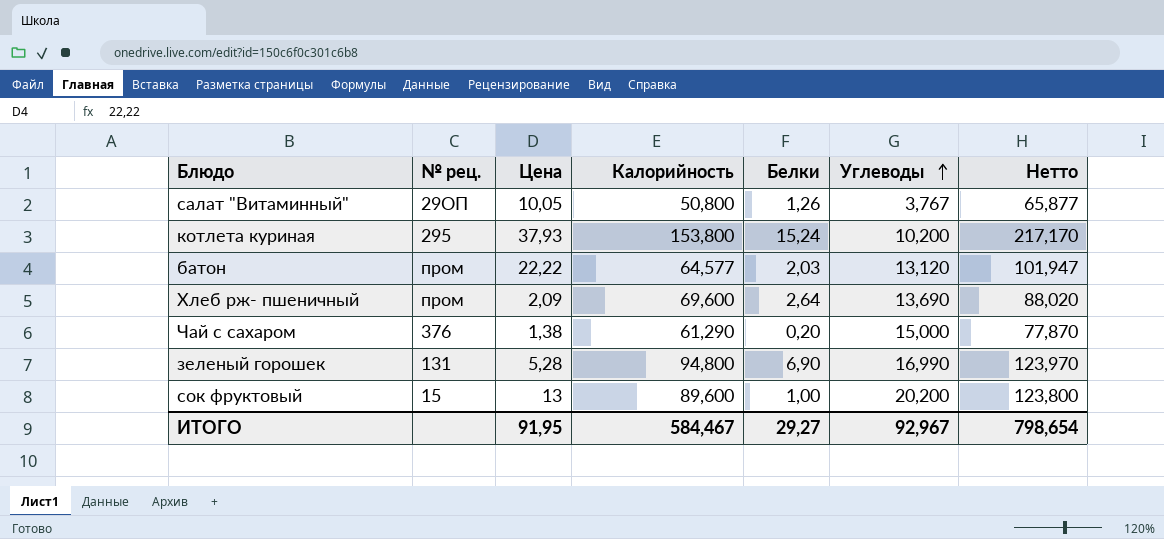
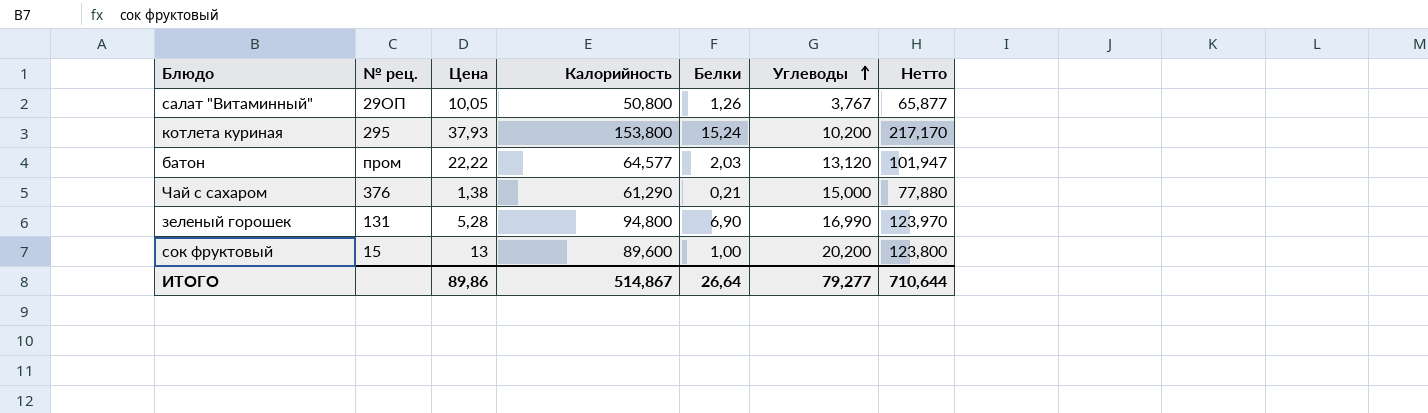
row Хлеб рж- пшеничный: пром | 2,09 | 69,600 | 2,64 | 13,690 | 88,020 -> none
Чай с сахаром | Белки: 0,20 -> 0,21
Чай с сахаром | Нетто: 77,870 -> 77,880
ИТОГО | Цена: 91,95 -> 89,86
ИТОГО | Калорийность: 584,467 -> 514,867
ИТОГО | Белки: 29,27 -> 26,64
ИТОГО | Углеводы: 92,967 -> 79,277
ИТОГО | Нетто: 798,654 -> 710,644

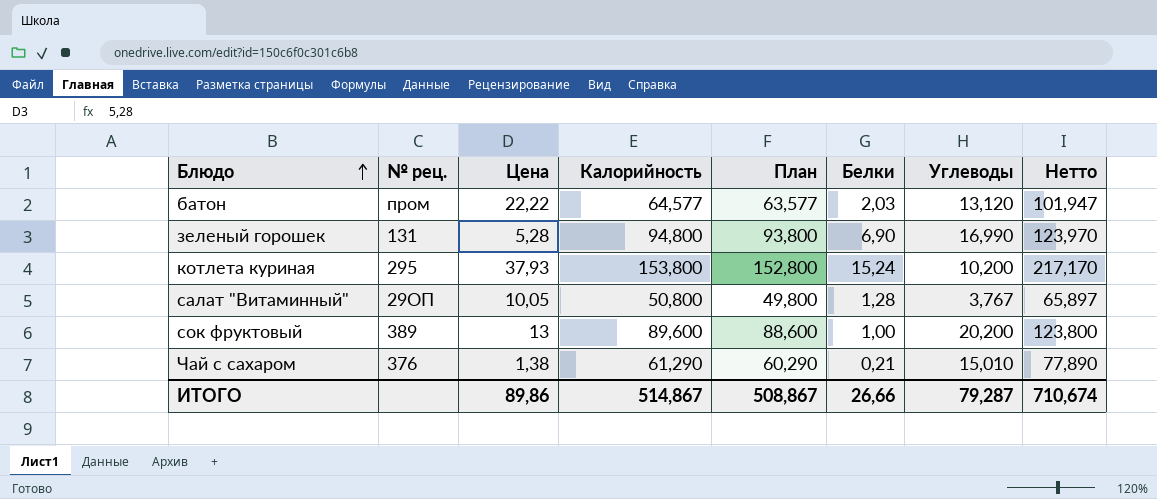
row order: Углеводы ascending -> Блюдо ascending
column План | formula: none -> [Калорийность] - 1
салат "Витаминный" | Белки: 1,26 -> 1,28
салат "Витаминный" | Нетто: 65,877 -> 65,897
сок фруктовый | № рец.: 15 -> 389
Чай с сахаром | Углеводы: 15,000 -> 15,010
Чай с сахаром | Нетто: 77,880 -> 77,890
ИТОГО | Белки: 26,64 -> 26,66
ИТОГО | Углеводы: 79,277 -> 79,287
ИТОГО | Нетто: 710,644 -> 710,674

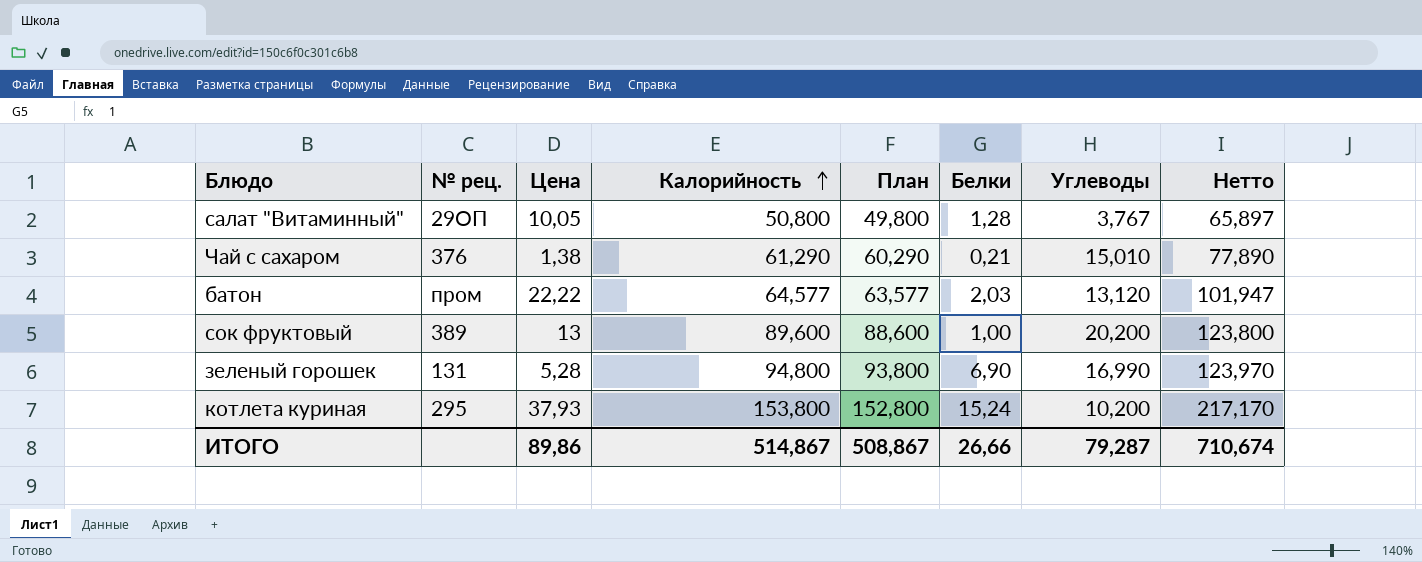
row order: Блюдо ascending -> Калорийность ascending

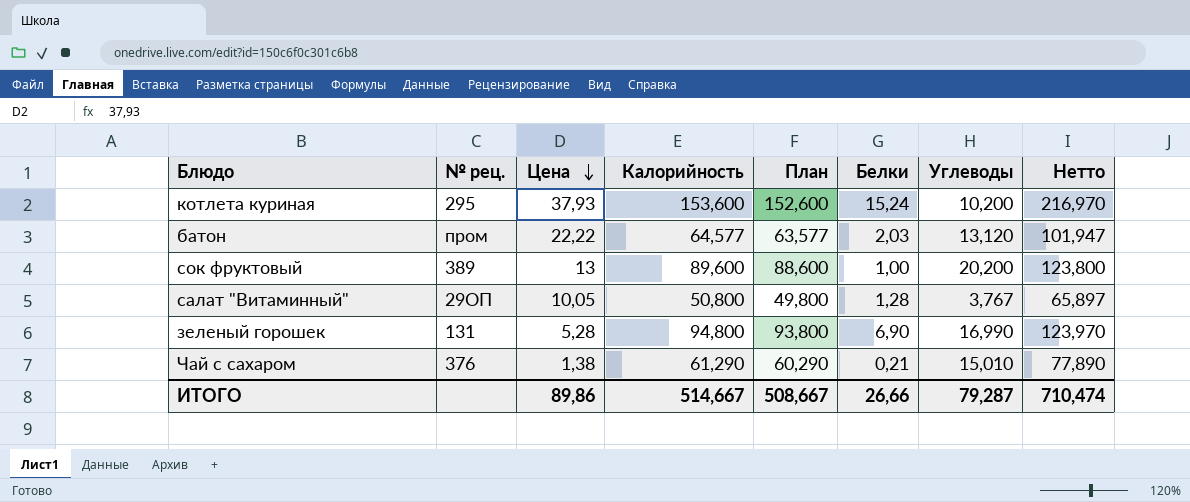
row order: Калорийность ascending -> Цена descending
котлета куриная | Калорийность: 153,800 -> 153,600
котлета куриная | План: 152,800 -> 152,600
котлета куриная | Нетто: 217,170 -> 216,970
ИТОГО | Калорийность: 514,867 -> 514,667
ИТОГО | План: 508,867 -> 508,667
ИТОГО | Нетто: 710,674 -> 710,474

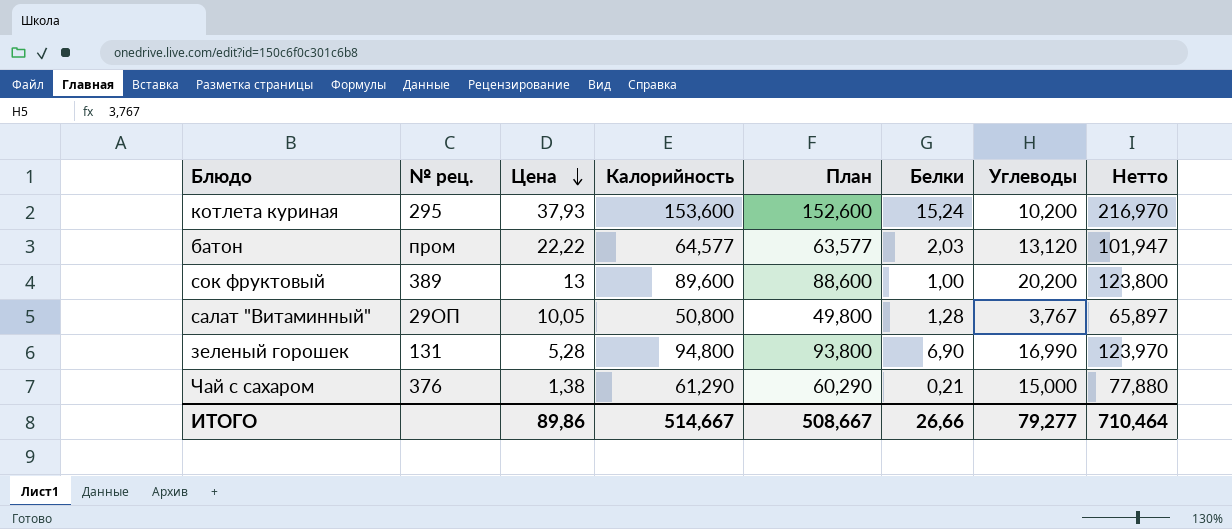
Чай с сахаром | Углеводы: 15,010 -> 15,000
Чай с сахаром | Нетто: 77,890 -> 77,880
ИТОГО | Углеводы: 79,287 -> 79,277
ИТОГО | Нетто: 710,474 -> 710,464

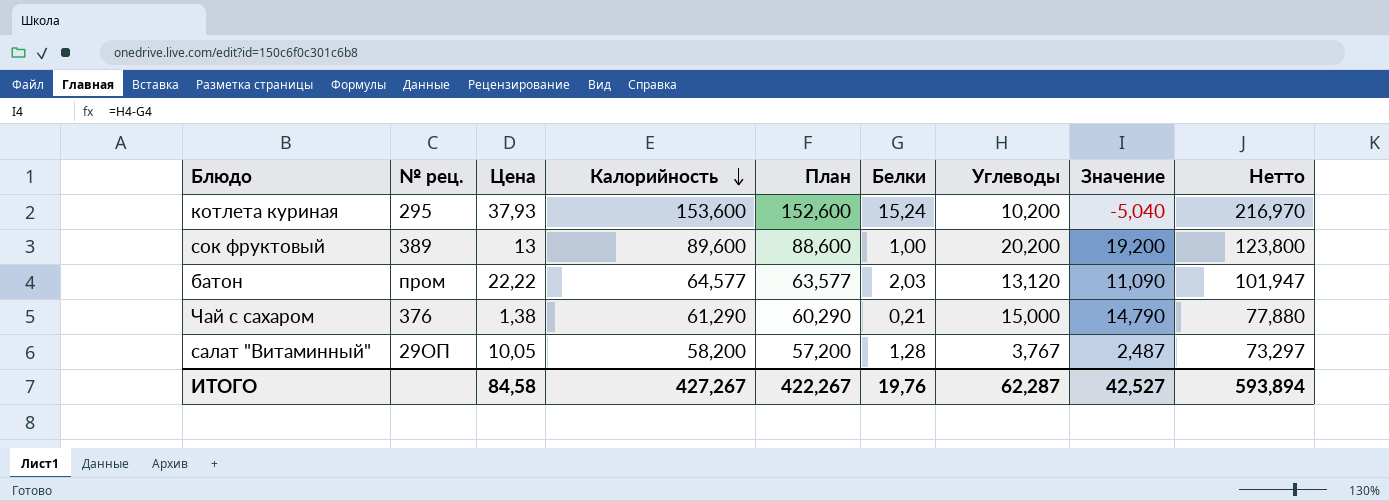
row order: Цена descending -> Калорийность descending
column Значение | formula: none -> [Углеводы] - [Белки]
row зеленый горошек: 131 | 5,28 | 94,800 | 93,800 | 6,90 | 16,990 | 123,970 -> none
салат "Витаминный" | Калорийность: 50,800 -> 58,200
салат "Витаминный" | План: 49,800 -> 57,200
салат "Витаминный" | Нетто: 65,897 -> 73,297
ИТОГО | Цена: 89,86 -> 84,58
ИТОГО | Калорийность: 514,667 -> 427,267
ИТОГО | План: 508,667 -> 422,267
ИТОГО | Белки: 26,66 -> 19,76
ИТОГО | Углеводы: 79,277 -> 62,287
ИТОГО | Нетто: 710,464 -> 593,894

